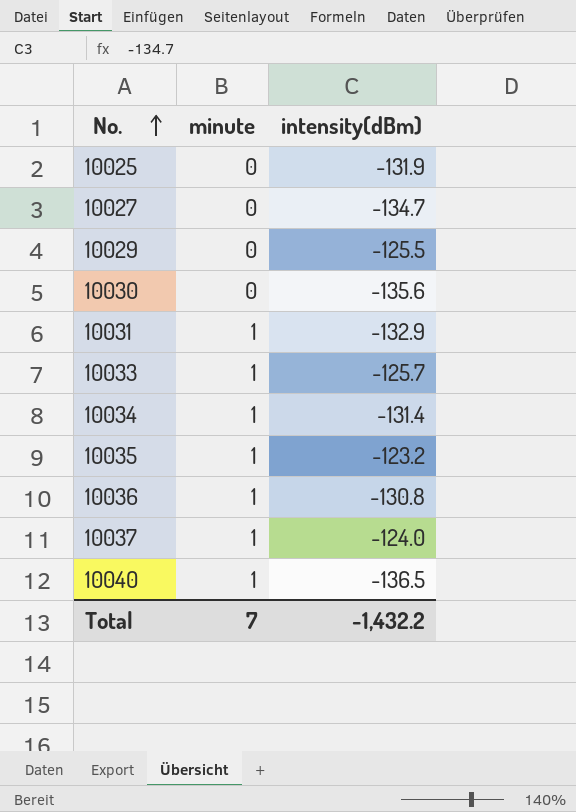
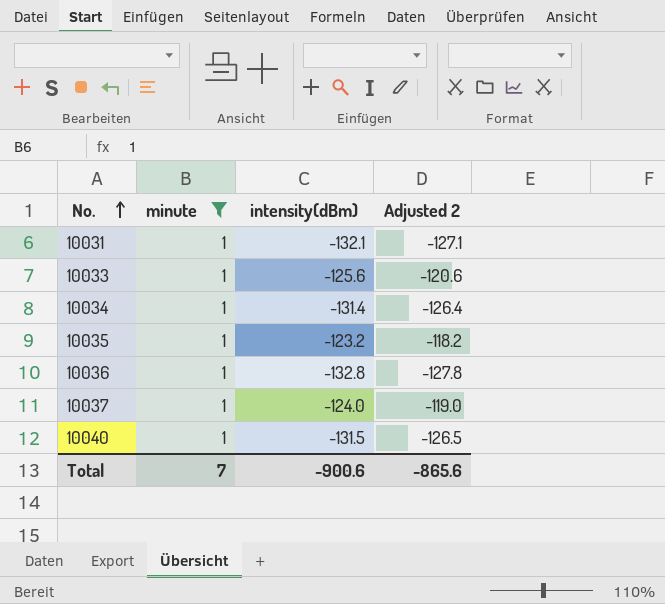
filter: none -> minute = 1
column Adjusted 2 | formula: none -> [intensity(dBm)] + 5
10031 | intensity(dBm): -132.9 -> -132.1
10033 | intensity(dBm): -125.7 -> -125.6
10036 | intensity(dBm): -130.8 -> -132.8
10040 | intensity(dBm): -136.5 -> -131.5
Total | intensity(dBm): -1,432.2 -> -900.6

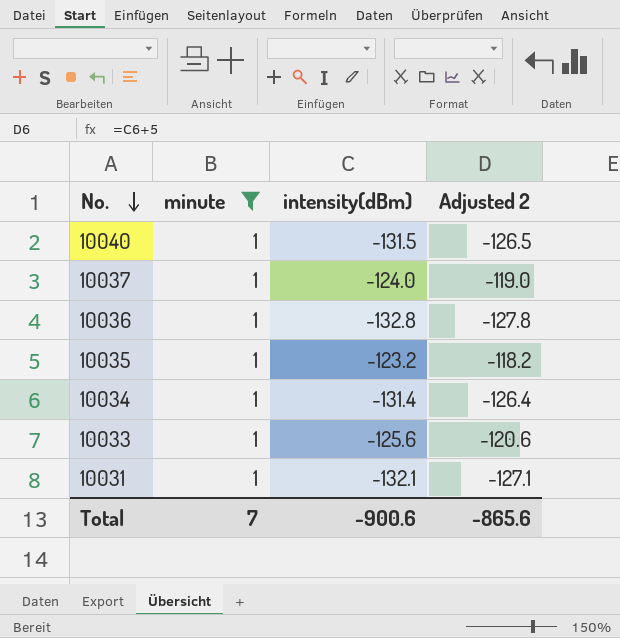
row order: No. ascending -> No. descending

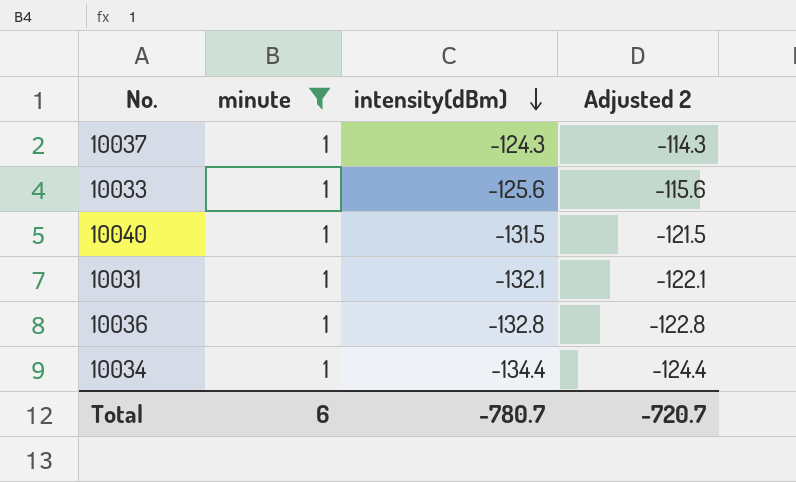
row order: No. descending -> intensity(dBm) descending
column Adjusted 2 | formula: [intensity(dBm)] + 5 -> [intensity(dBm)] + 10
row 10035: 1 | -123.2 | -118.2 -> none
10037 | intensity(dBm): -124.0 -> -124.3
10034 | intensity(dBm): -131.4 -> -134.4
Total | minute: 7 -> 6
Total | intensity(dBm): -900.6 -> -780.7
Total | Adjusted 2: -865.6 -> -720.7

